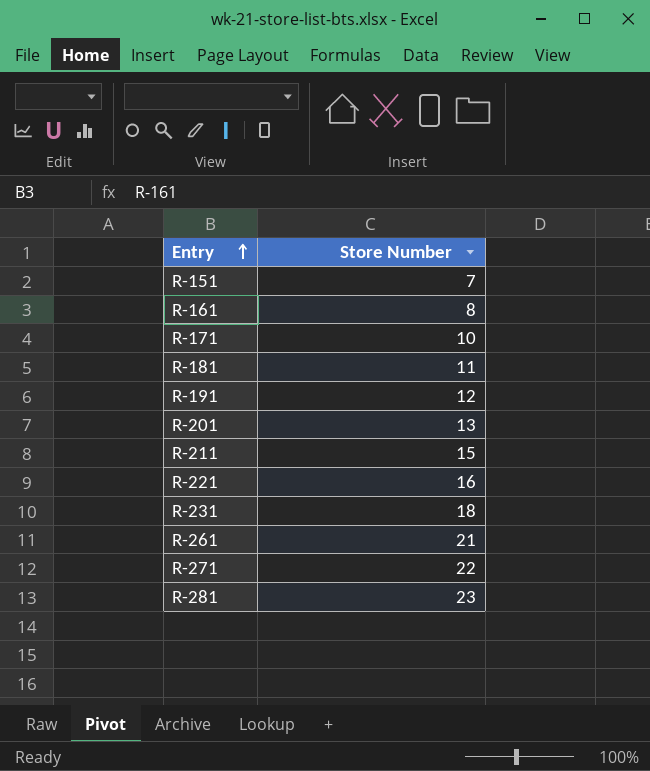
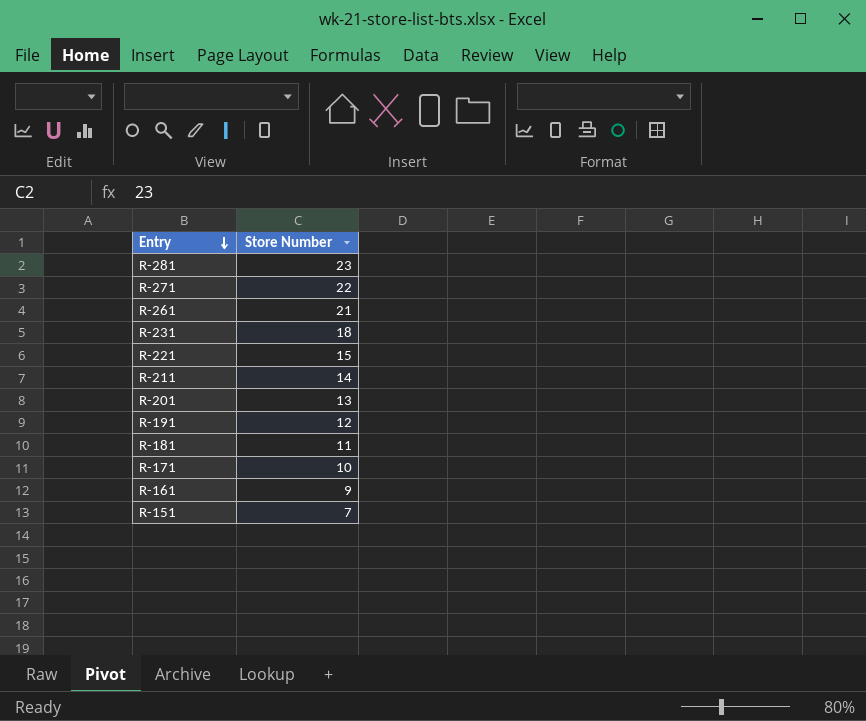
row order: Entry ascending -> Entry descending
R-221 | Store Number: 16 -> 15
R-211 | Store Number: 15 -> 14
R-161 | Store Number: 8 -> 9

